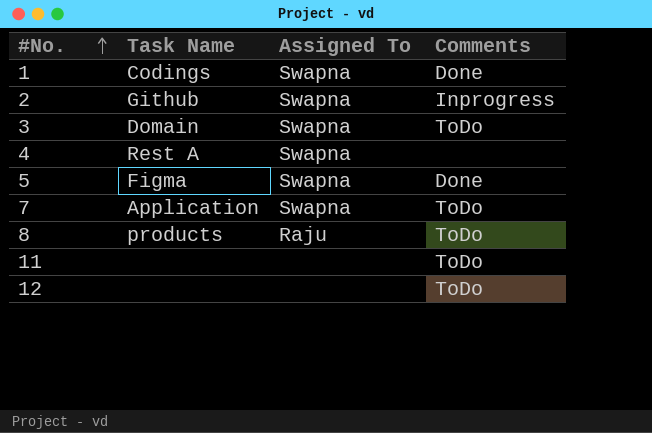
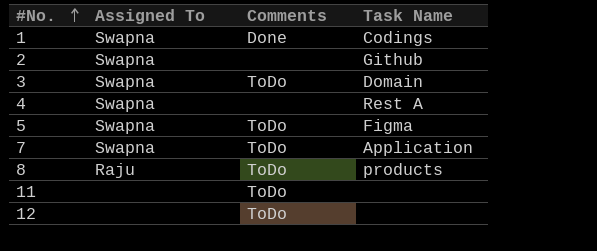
column Task Name | position: 2 -> 4
2 | Comments: Inprogress -> none
5 | Comments: Done -> ToDo

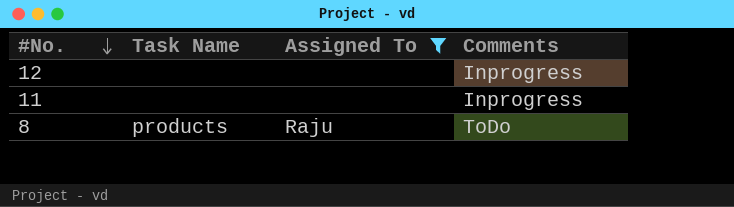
filter: none -> Assigned To != Swapna
row order: #No. ascending -> #No. descending
column Task Name | position: 4 -> 2
12 | Comments: ToDo -> Inprogress
11 | Comments: ToDo -> Inprogress

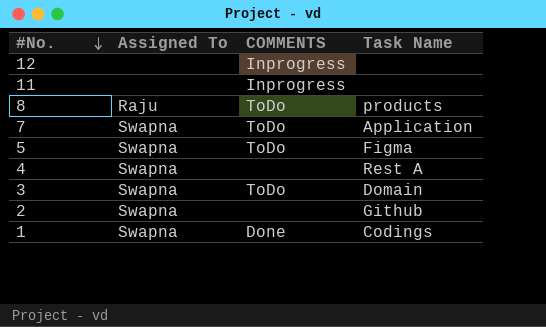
filter: Assigned To != Swapna -> none
column name: Comments -> COMMENTS
column Task Name | position: 2 -> 4

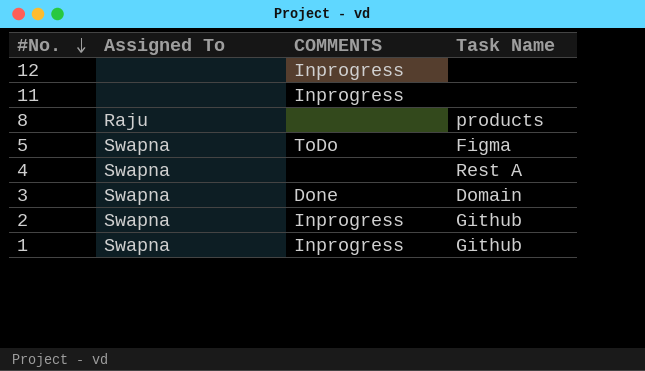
row 7: Swapna | ToDo | Application -> none
8 | COMMENTS: ToDo -> none
3 | COMMENTS: ToDo -> Done
2 | COMMENTS: none -> Inprogress
1 | COMMENTS: Done -> Inprogress
1 | Task Name: Codings -> Github

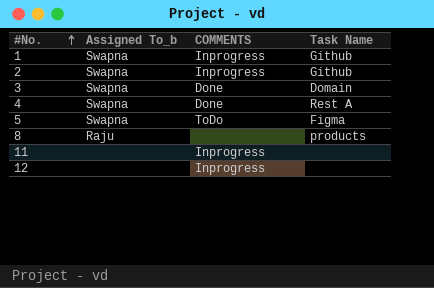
row order: #No. descending -> #No. ascending
column name: Assigned To -> Assigned To_b
4 | COMMENTS: none -> Done

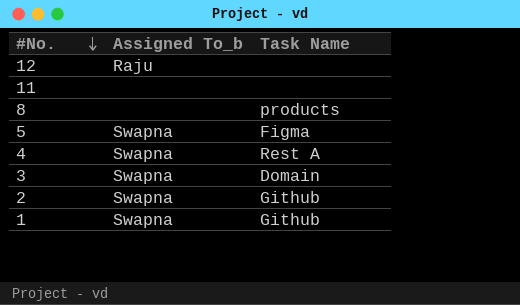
row order: #No. ascending -> #No. descending
column COMMENTS | position: 3 -> none
12 | Assigned To_b: none -> Raju
8 | Assigned To_b: Raju -> none

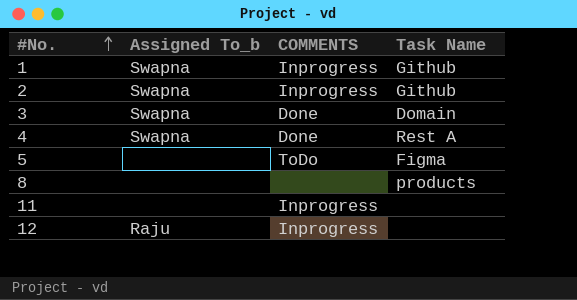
row order: #No. descending -> #No. ascending
column COMMENTS | position: none -> 3
5 | Assigned To_b: Swapna -> none

